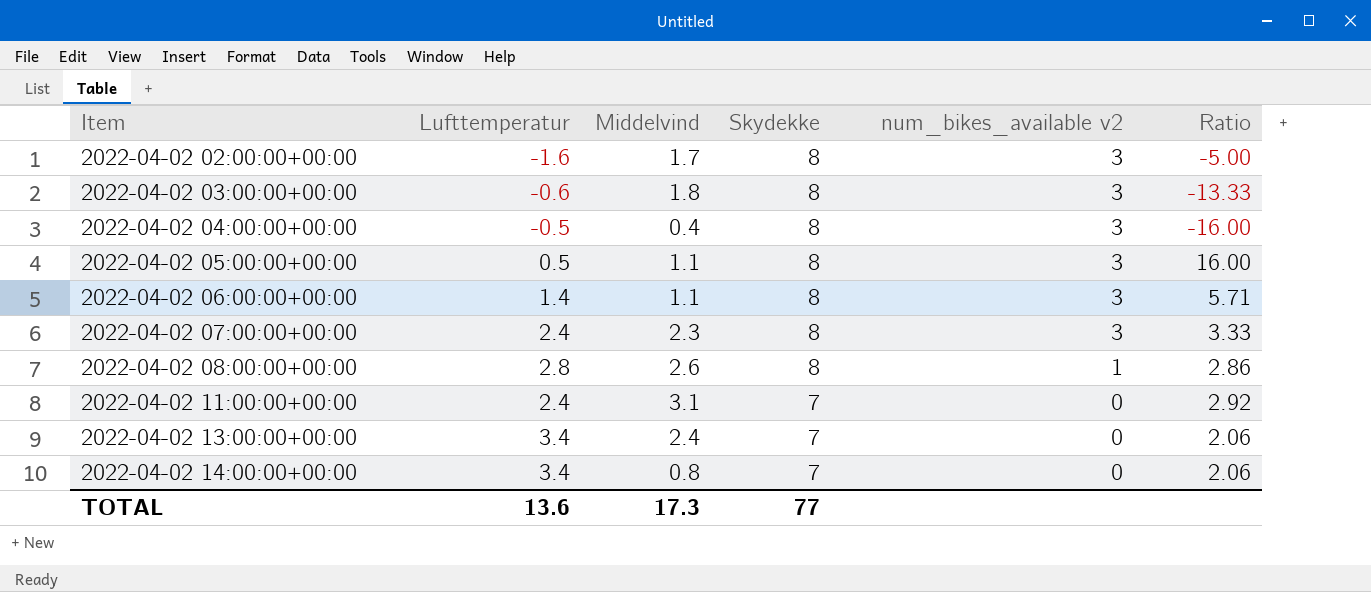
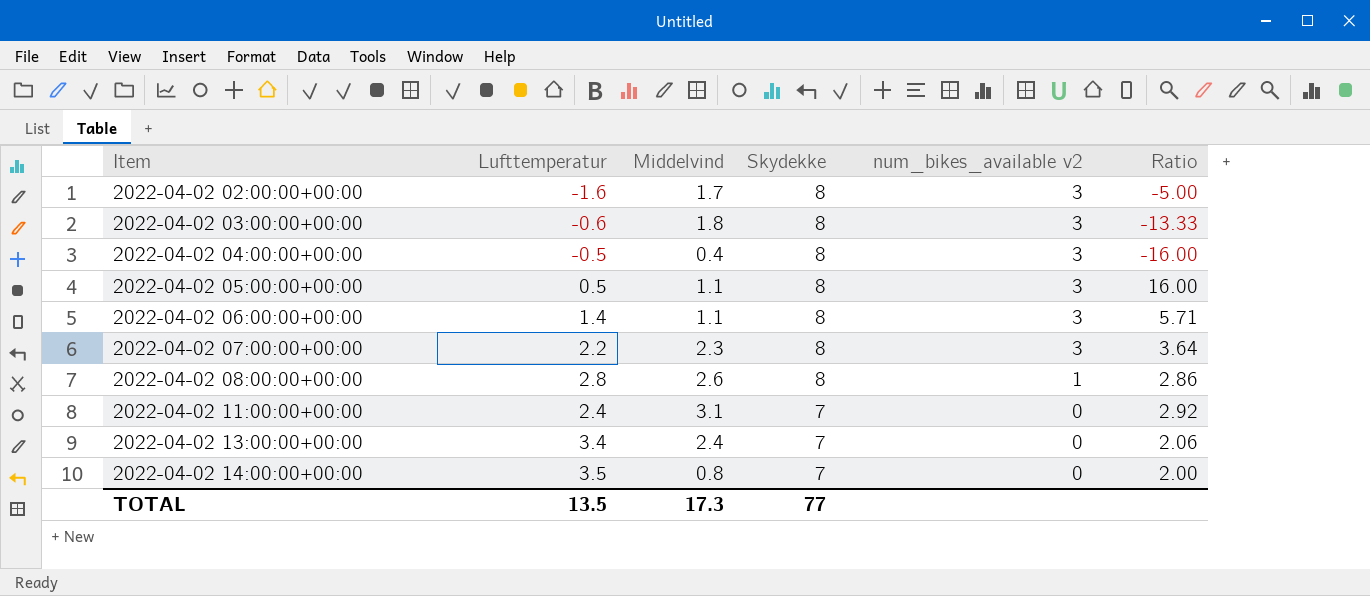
2022-04-02 07:00:00+00:00 | Lufttemperatur: 2.4 -> 2.2
2022-04-02 07:00:00+00:00 | Ratio: 3.33 -> 3.64
2022-04-02 14:00:00+00:00 | Lufttemperatur: 3.4 -> 3.5
2022-04-02 14:00:00+00:00 | Ratio: 2.06 -> 2.00
TOTAL | Lufttemperatur: 13.6 -> 13.5

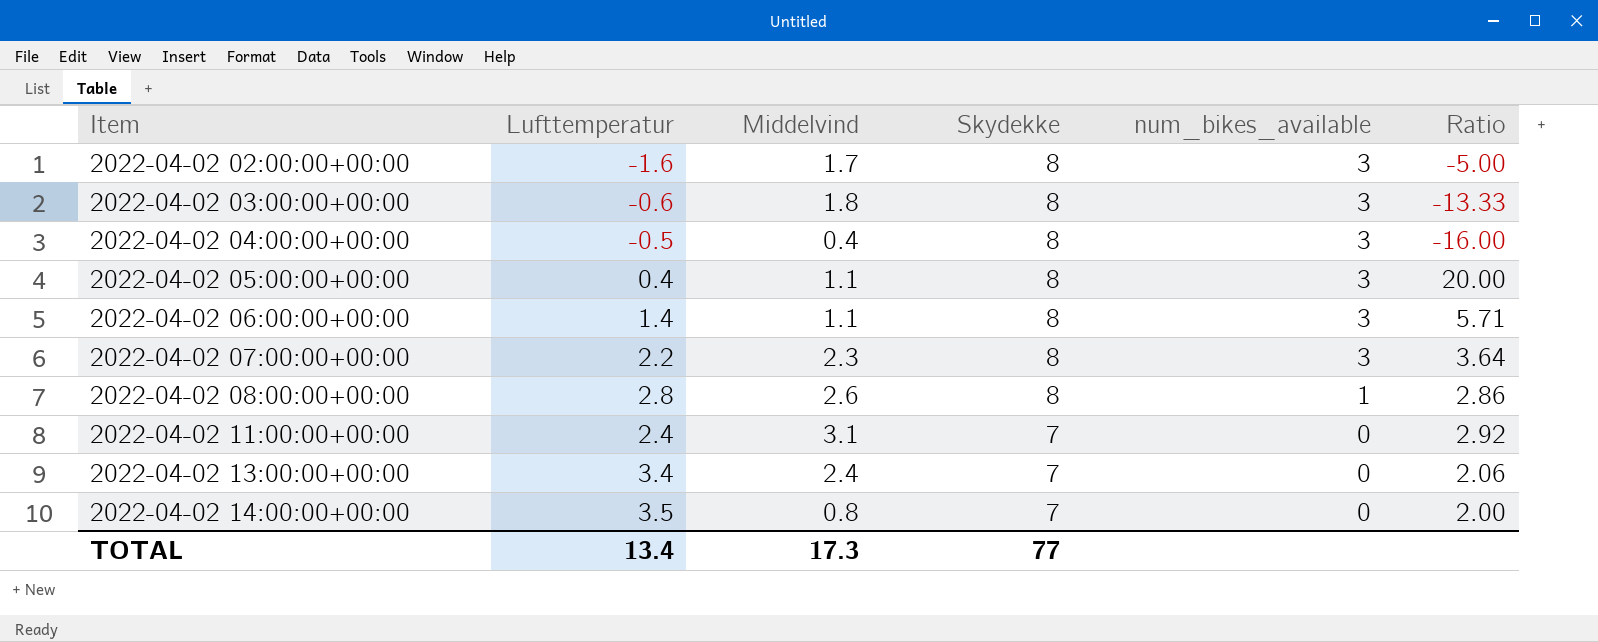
column name: num_bikes_available v2 -> num_bikes_available
2022-04-02 05:00:00+00:00 | Lufttemperatur: 0.5 -> 0.4
2022-04-02 05:00:00+00:00 | Ratio: 16.00 -> 20.00
TOTAL | Lufttemperatur: 13.5 -> 13.4

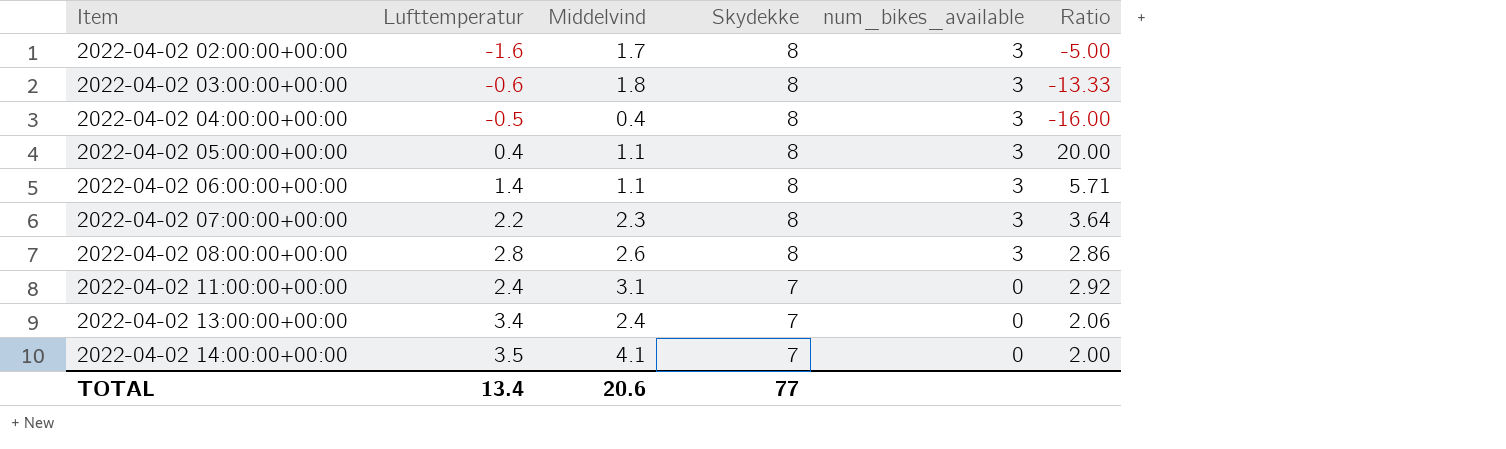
2022-04-02 08:00:00+00:00 | num_bikes_available: 1 -> 3
2022-04-02 14:00:00+00:00 | Middelvind: 0.8 -> 4.1
TOTAL | Middelvind: 17.3 -> 20.6

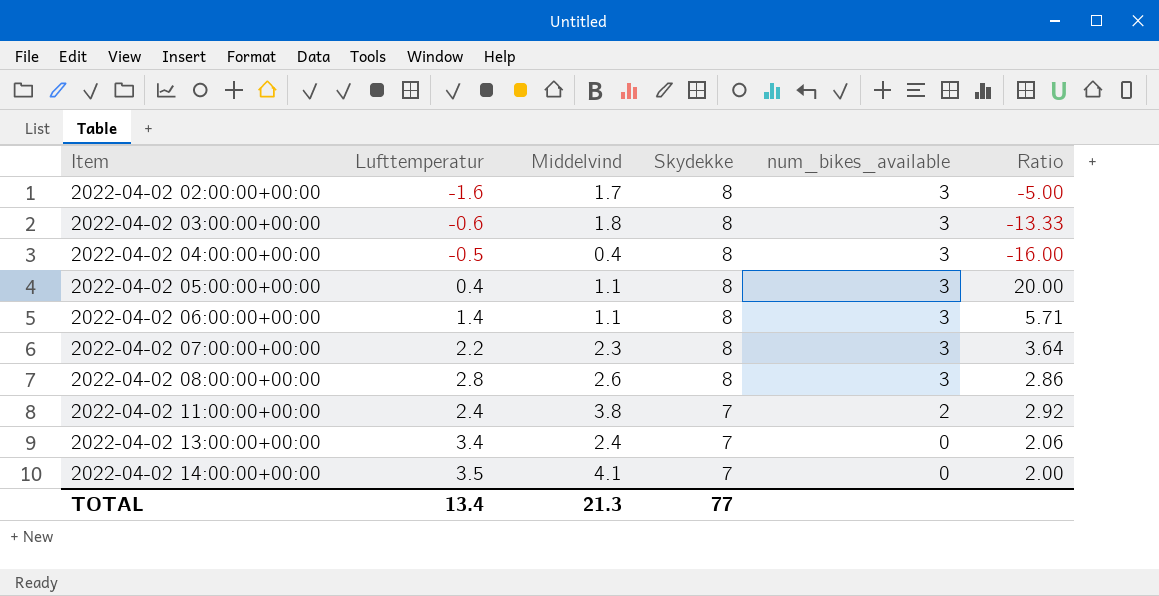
2022-04-02 11:00:00+00:00 | Middelvind: 3.1 -> 3.8
2022-04-02 11:00:00+00:00 | num_bikes_available: 0 -> 2
TOTAL | Middelvind: 20.6 -> 21.3

